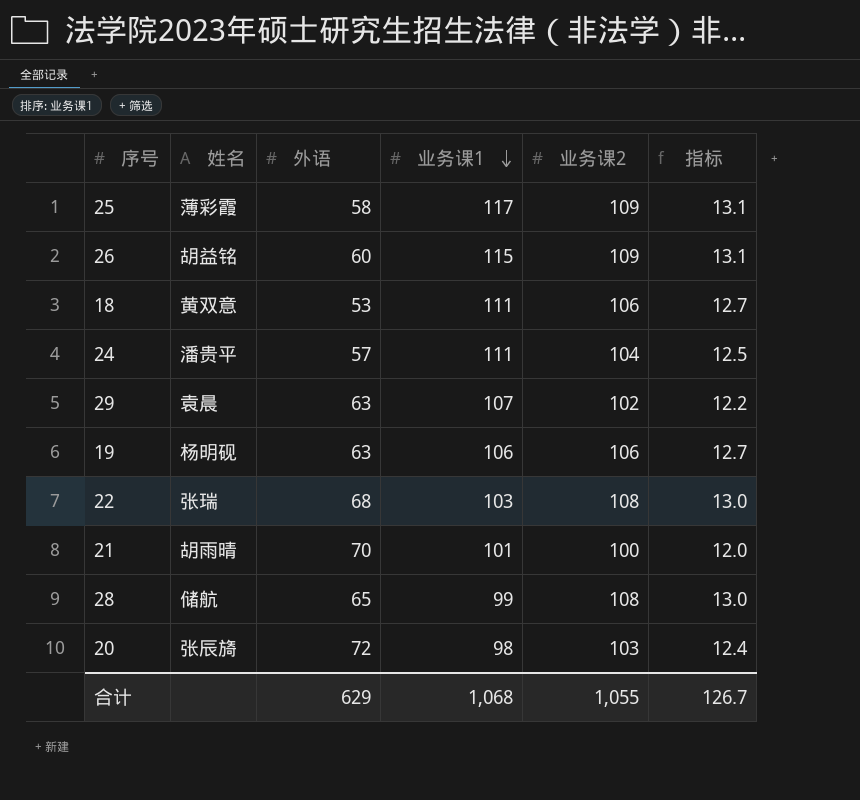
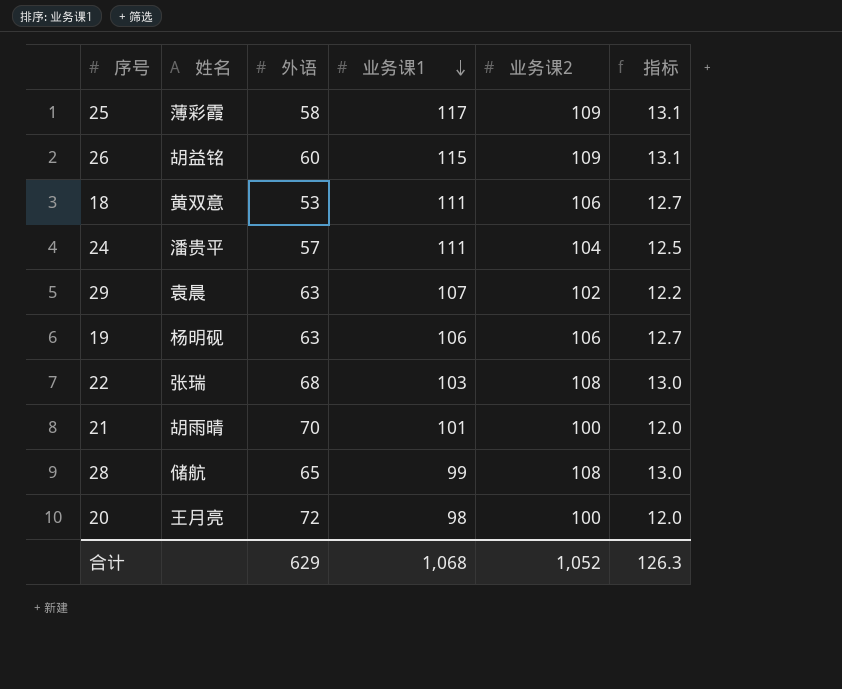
20 | 姓名: 张辰旖 -> 王月亮
20 | 业务课2: 103 -> 100
20 | 指标: 12.4 -> 12.0
合计 | 业务课2: 1,055 -> 1,052
合计 | 指标: 126.7 -> 126.3

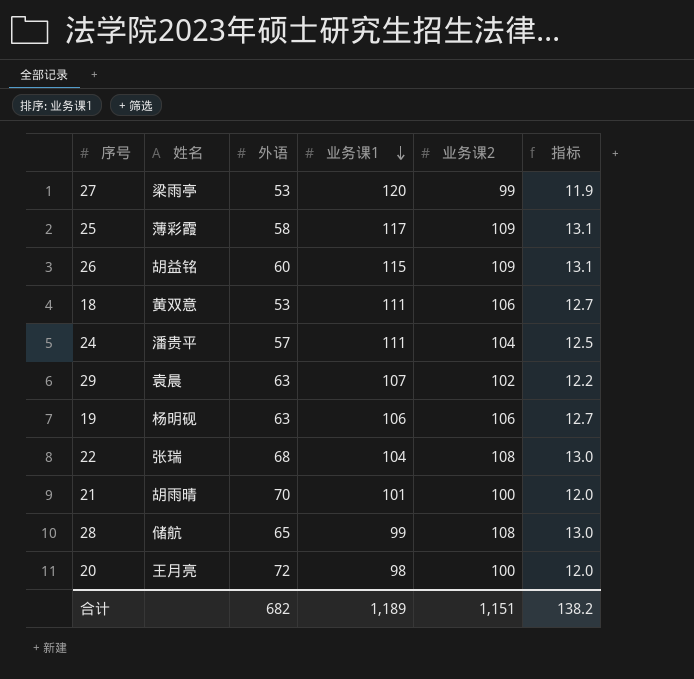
row 27: none -> 梁雨亭 | 53 | 120 | 99 | 11.9
22 | 业务课1: 103 -> 104
合计 | 外语: 629 -> 682
合计 | 业务课1: 1,068 -> 1,189
合计 | 业务课2: 1,052 -> 1,151
合计 | 指标: 126.3 -> 138.2

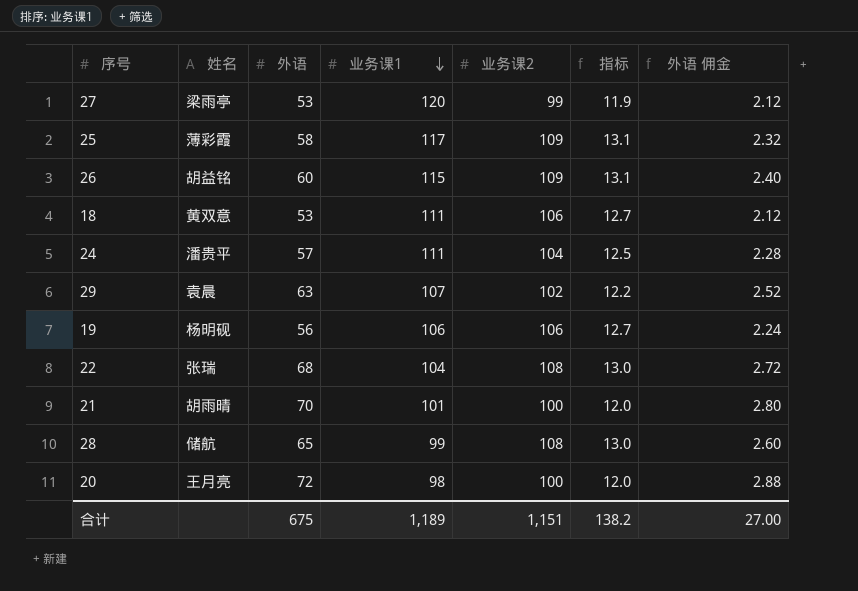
column 外语 佣金 | formula: none -> [外语] * 0.04
19 | 外语: 63 -> 56
合计 | 外语: 682 -> 675

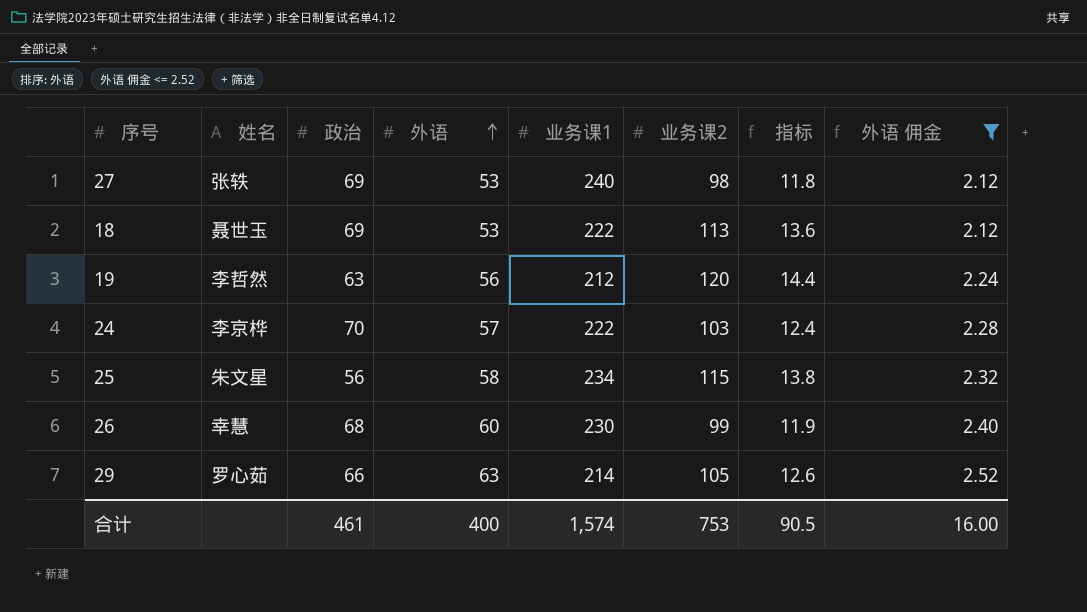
filter: none -> 外语 佣金 <= 2.52
row order: 业务课1 descending -> 外语 ascending
column 政治 | position: none -> 3
27 | 姓名: 梁雨亭 -> 张轶
27 | 业务课1: 120 -> 240
27 | 业务课2: 99 -> 98
27 | 指标: 11.9 -> 11.8
18 | 姓名: 黄双意 -> 聂世玉
18 | 业务课1: 111 -> 222
18 | 业务课2: 106 -> 113
18 | 指标: 12.7 -> 13.6
19 | 姓名: 杨明砚 -> 李哲然
19 | 业务课1: 106 -> 212
19 | 业务课2: 106 -> 120
19 | 指标: 12.7 -> 14.4
24 | 姓名: 潘贵平 -> 李京桦
24 | 业务课1: 111 -> 222
24 | 业务课2: 104 -> 103
24 | 指标: 12.5 -> 12.4
25 | 姓名: 薄彩霞 -> 朱文星
25 | 业务课1: 117 -> 234
25 | 业务课2: 109 -> 115
25 | 指标: 13.1 -> 13.8
26 | 姓名: 胡益铭 -> 幸慧
26 | 业务课1: 115 -> 230
26 | 业务课2: 109 -> 99
26 | 指标: 13.1 -> 11.9
29 | 姓名: 袁晨 -> 罗心茹
29 | 业务课1: 107 -> 214
29 | 业务课2: 102 -> 105
29 | 指标: 12.2 -> 12.6
合计 | 外语: 675 -> 400
合计 | 业务课1: 1,189 -> 1,574
合计 | 业务课2: 1,151 -> 753
合计 | 指标: 138.2 -> 90.5
合计 | 外语 佣金: 27.00 -> 16.00

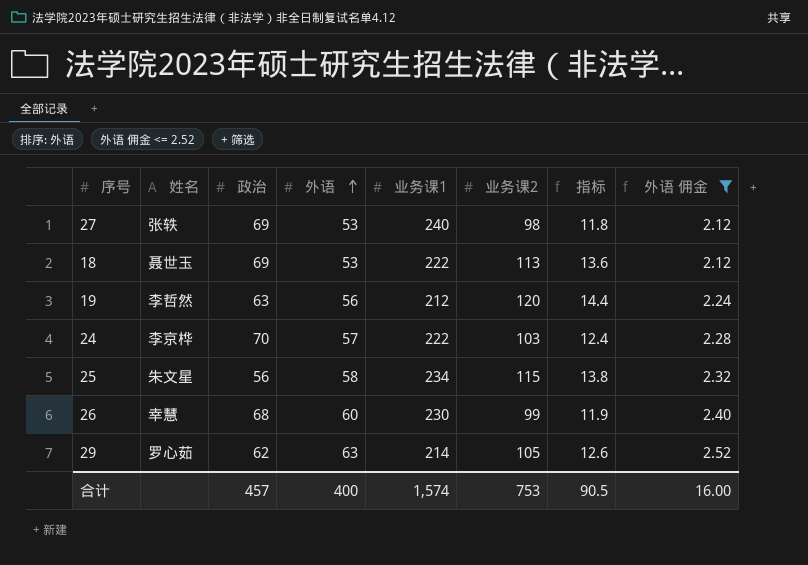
29 | 政治: 66 -> 62
合计 | 政治: 461 -> 457

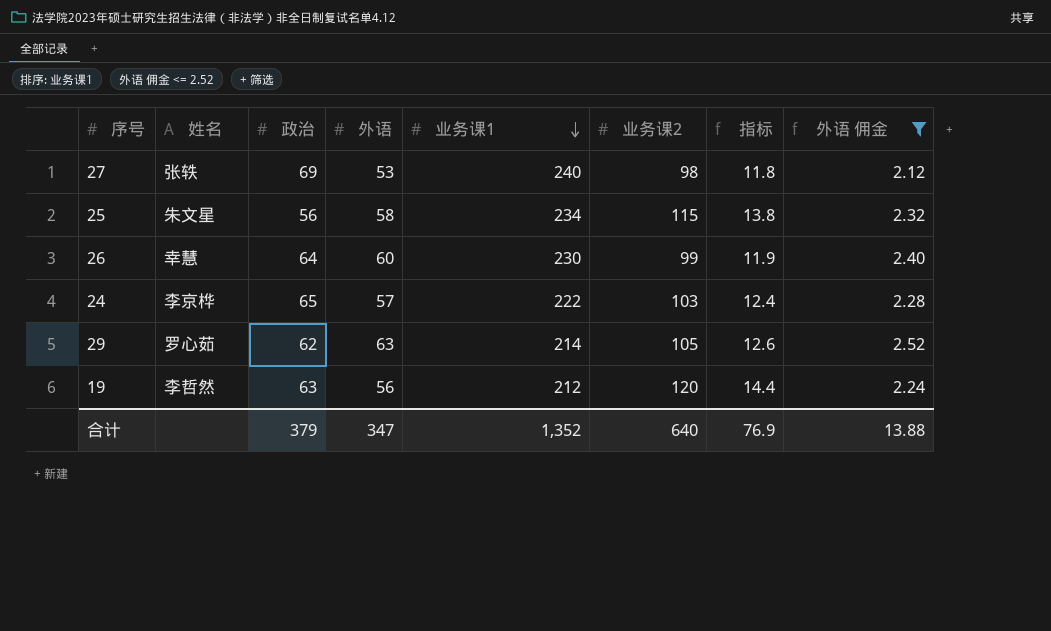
row order: 外语 ascending -> 业务课1 descending
row 18: 聂世玉 | 69 | 53 | 222 | 113 | 13.6 | 2.12 -> none
26 | 政治: 68 -> 64
24 | 政治: 70 -> 65
合计 | 政治: 457 -> 379
合计 | 外语: 400 -> 347
合计 | 业务课1: 1,574 -> 1,352
合计 | 业务课2: 753 -> 640
合计 | 指标: 90.5 -> 76.9
合计 | 外语 佣金: 16.00 -> 13.88

